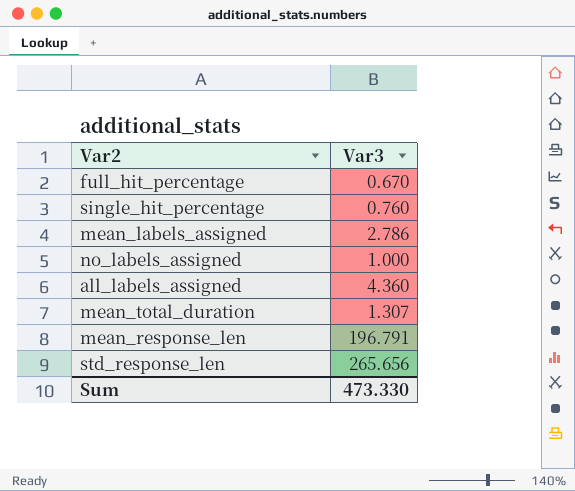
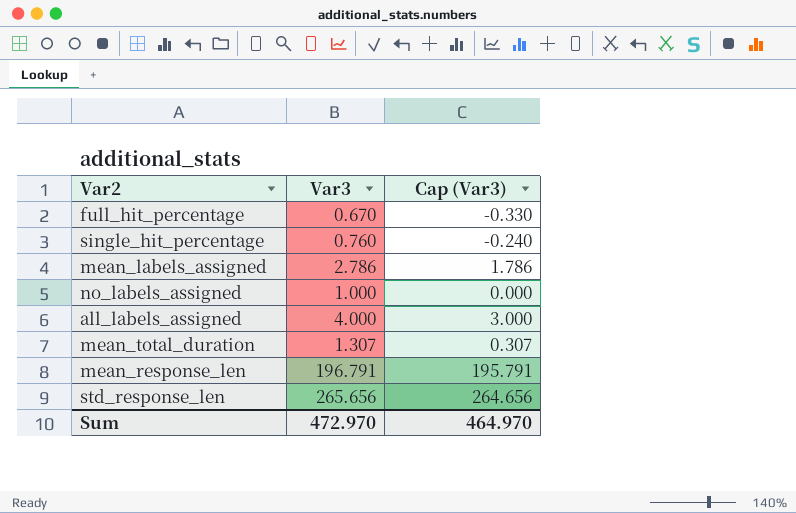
column Cap (Var3) | formula: none -> [Var3] - 1
all_labels_assigned | Var3: 4.360 -> 4.000
Sum | Var3: 473.330 -> 472.970

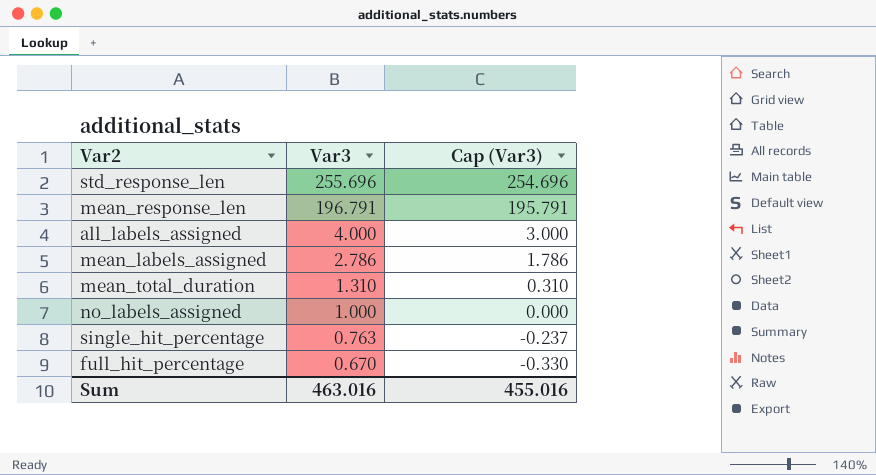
row order: none -> Var3 descending
std_response_len | Var3: 265.656 -> 255.696
std_response_len | Cap (Var3): 264.656 -> 254.696
mean_total_duration | Var3: 1.307 -> 1.310
mean_total_duration | Cap (Var3): 0.307 -> 0.310
single_hit_percentage | Var3: 0.760 -> 0.763
single_hit_percentage | Cap (Var3): -0.240 -> -0.237
Sum | Var3: 472.970 -> 463.016
Sum | Cap (Var3): 464.970 -> 455.016

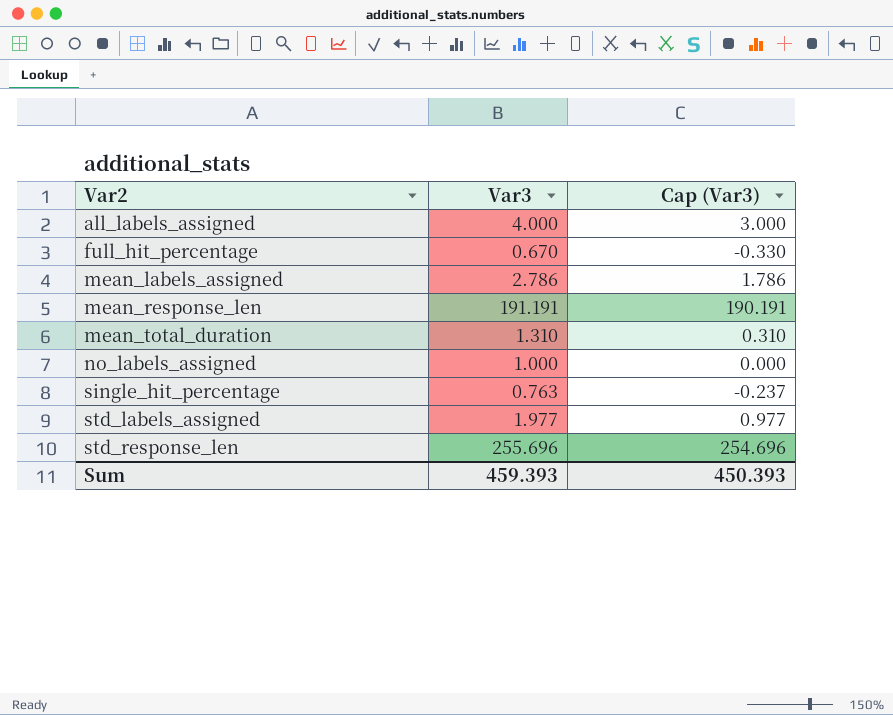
row order: Var3 descending -> Var2 ascending
mean_response_len | Var3: 196.791 -> 191.191
mean_response_len | Cap (Var3): 195.791 -> 190.191
row std_labels_assigned: none -> 1.977 | 0.977
Sum | Var3: 463.016 -> 459.393
Sum | Cap (Var3): 455.016 -> 450.393

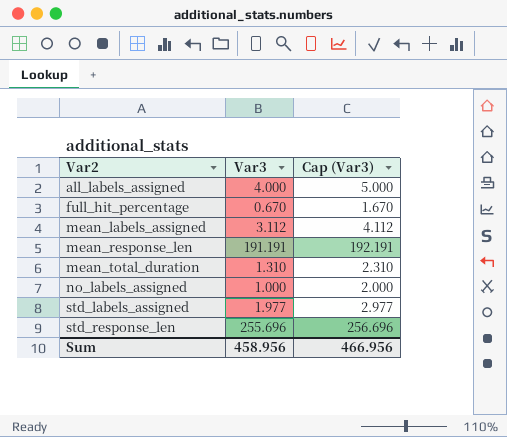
column Cap (Var3) | formula: [Var3] - 1 -> [Var3] + 1
row single_hit_percentage: 0.763 | -0.237 -> none
mean_labels_assigned | Var3: 2.786 -> 3.112
Sum | Var3: 459.393 -> 458.956
Sum | Cap (Var3): 450.393 -> 466.956

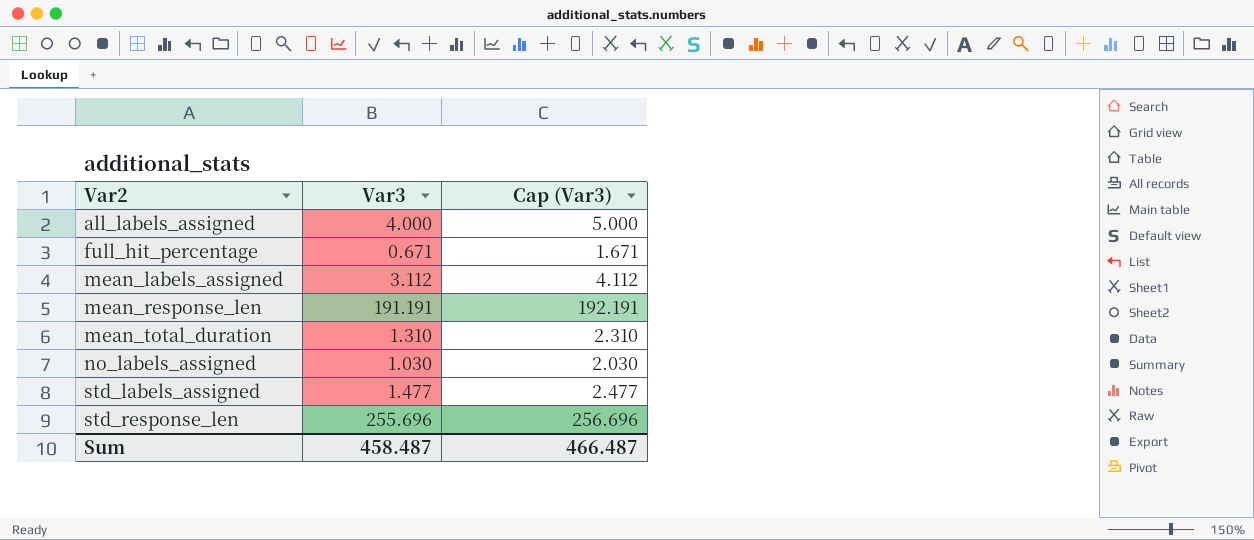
full_hit_percentage | Var3: 0.670 -> 0.671
full_hit_percentage | Cap (Var3): 1.670 -> 1.671
no_labels_assigned | Var3: 1.000 -> 1.030
no_labels_assigned | Cap (Var3): 2.000 -> 2.030
std_labels_assigned | Var3: 1.977 -> 1.477
std_labels_assigned | Cap (Var3): 2.977 -> 2.477
Sum | Var3: 458.956 -> 458.487
Sum | Cap (Var3): 466.956 -> 466.487

